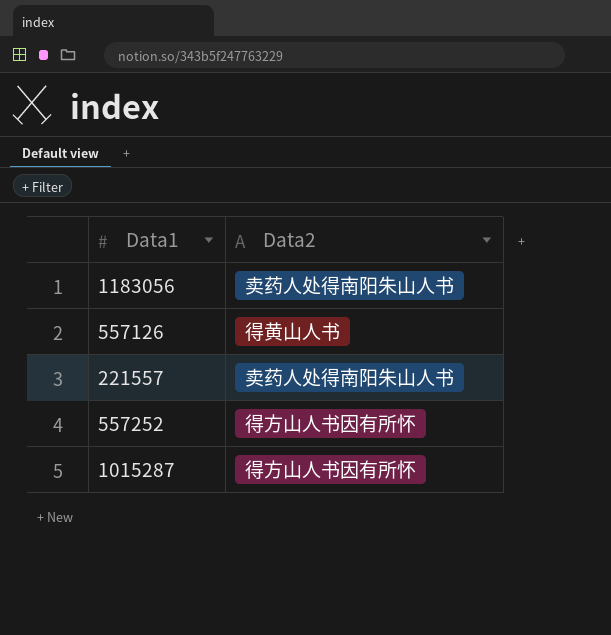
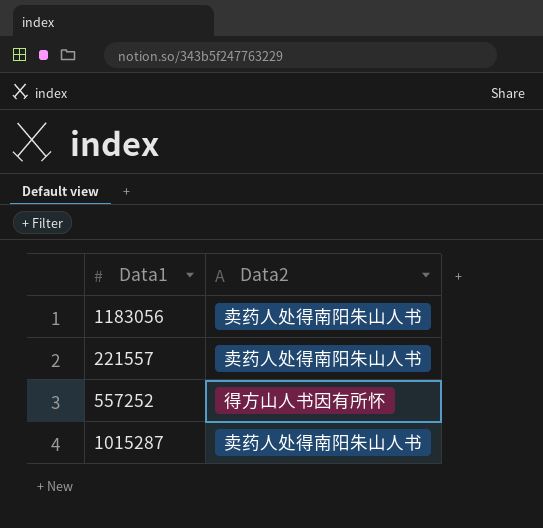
row 557126: 得黄山人书 -> none
1015287 | Data2: 得方山人书因有所怀 -> 卖药人处得南阳朱山人书

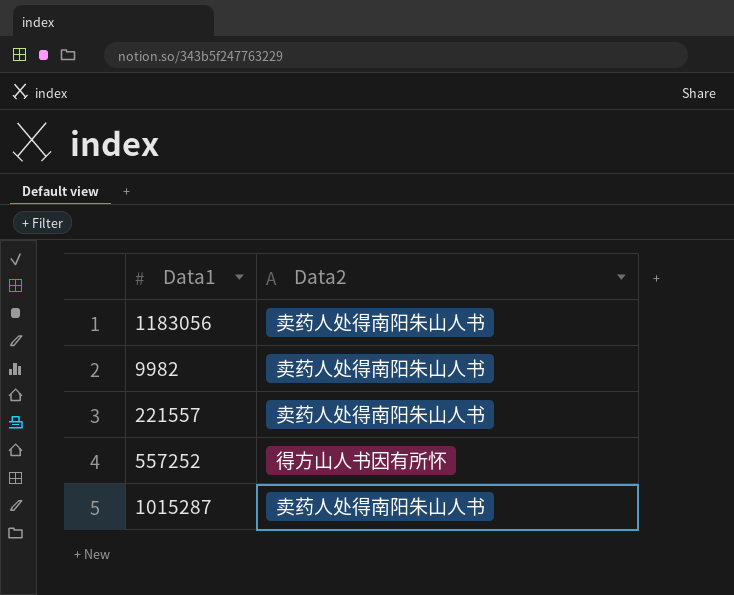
row 9982: none -> 卖药人处得南阳朱山人书

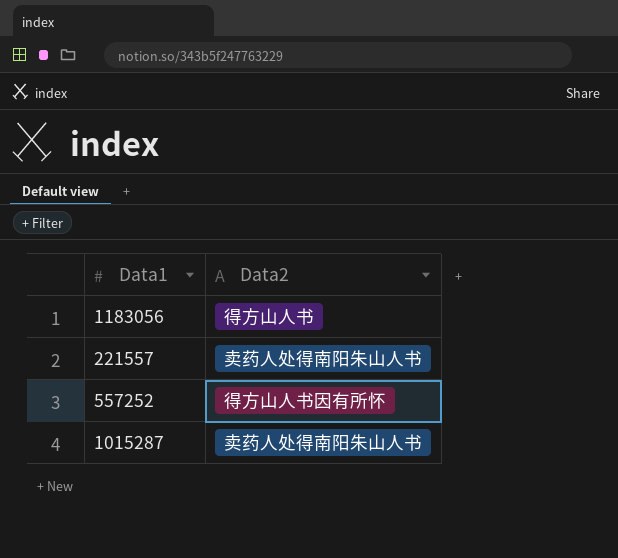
row 9982: 卖药人处得南阳朱山人书 -> none
1183056 | Data2: 卖药人处得南阳朱山人书 -> 得方山人书

